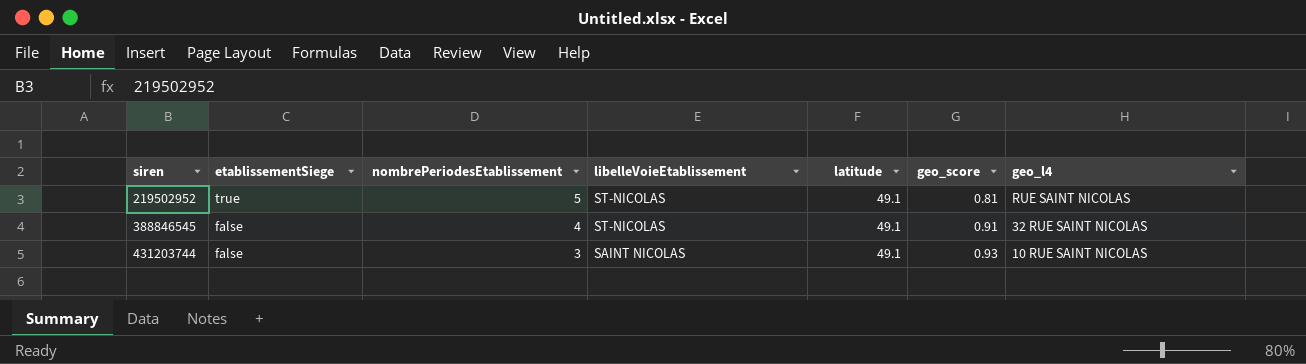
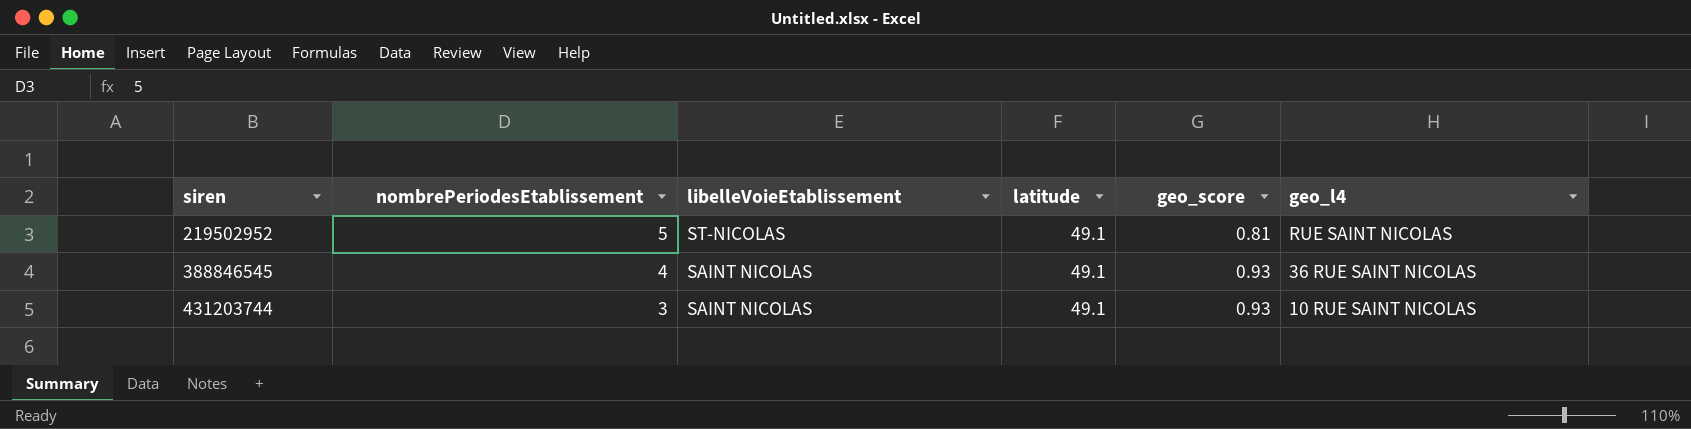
column etablissementSiege | position: 2 -> none
388846545 | libelleVoieEtablissement: ST-NICOLAS -> SAINT NICOLAS
388846545 | geo_score: 0.91 -> 0.93
388846545 | geo_l4: 32 RUE SAINT NICOLAS -> 36 RUE SAINT NICOLAS

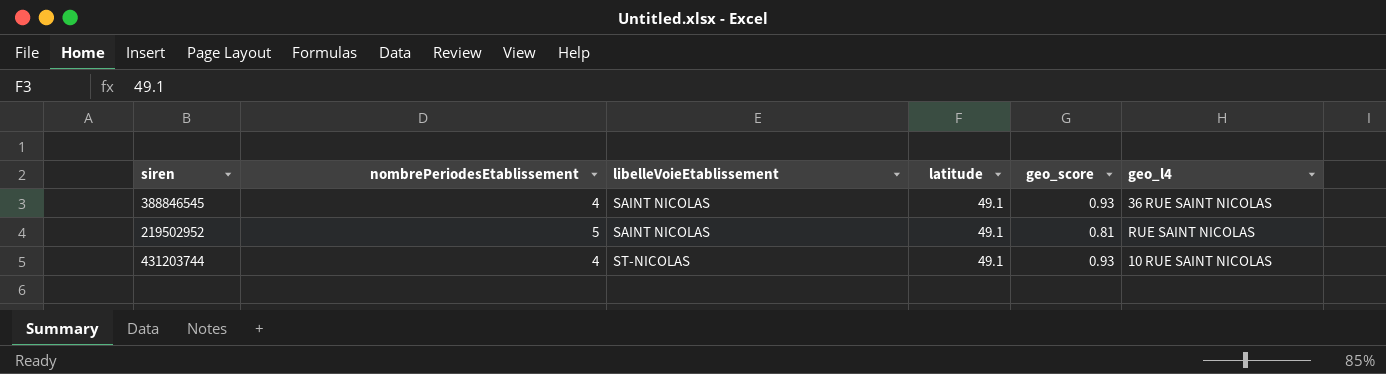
row order: siren ascending -> libelleVoieEtablissement ascending
219502952 | libelleVoieEtablissement: ST-NICOLAS -> SAINT NICOLAS
431203744 | nombrePeriodesEtablissement: 3 -> 4
431203744 | libelleVoieEtablissement: SAINT NICOLAS -> ST-NICOLAS

